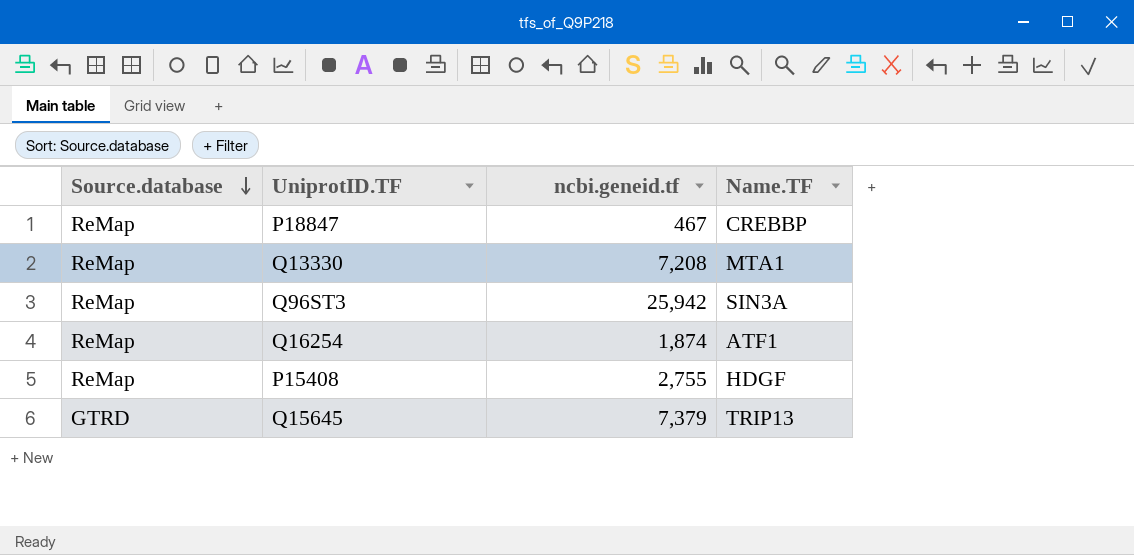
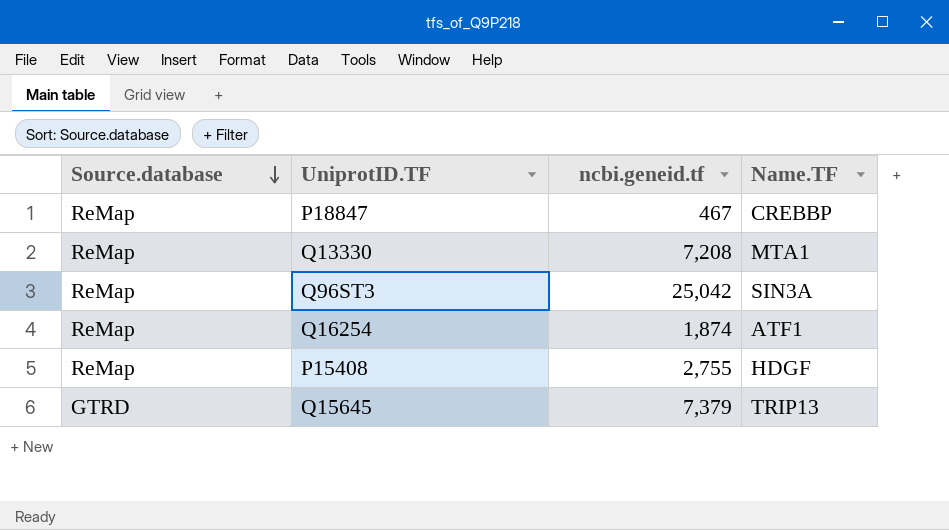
Q96ST3 | ncbi.geneid.tf: 25,942 -> 25,042

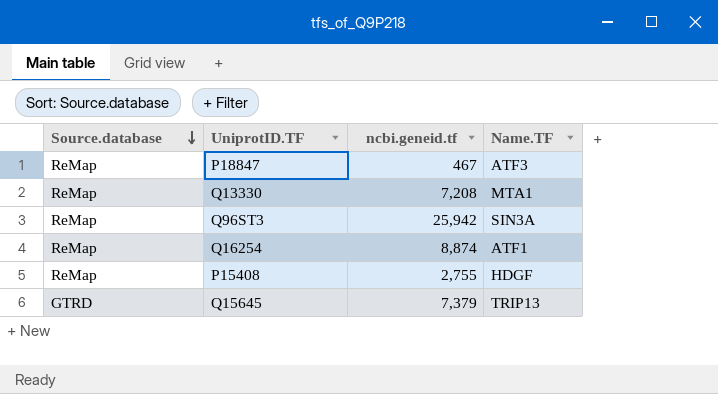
P18847 | Name.TF: CREBBP -> ATF3
Q96ST3 | ncbi.geneid.tf: 25,042 -> 25,942
Q16254 | ncbi.geneid.tf: 1,874 -> 8,874

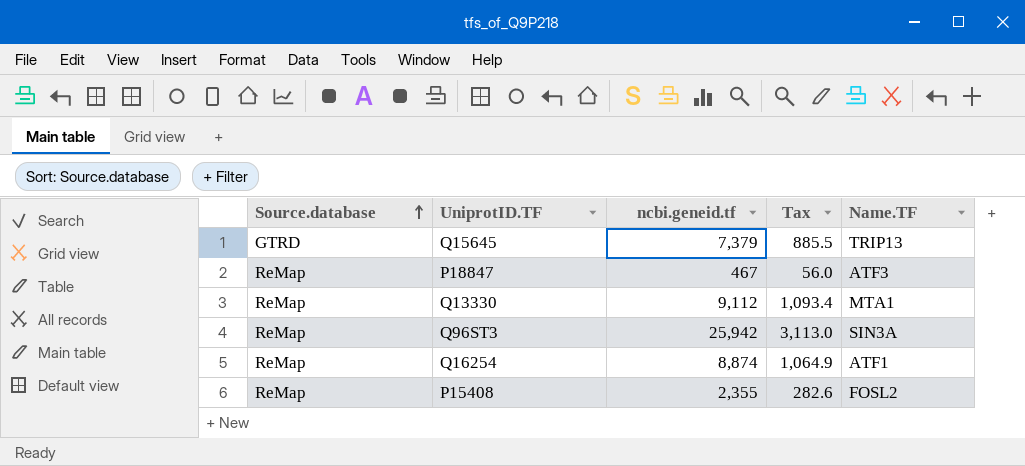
row order: Source.database descending -> Source.database ascending
column Tax | formula: none -> [ncbi.geneid.tf] * 0.12
Q13330 | ncbi.geneid.tf: 7,208 -> 9,112
P15408 | ncbi.geneid.tf: 2,755 -> 2,355
P15408 | Name.TF: HDGF -> FOSL2

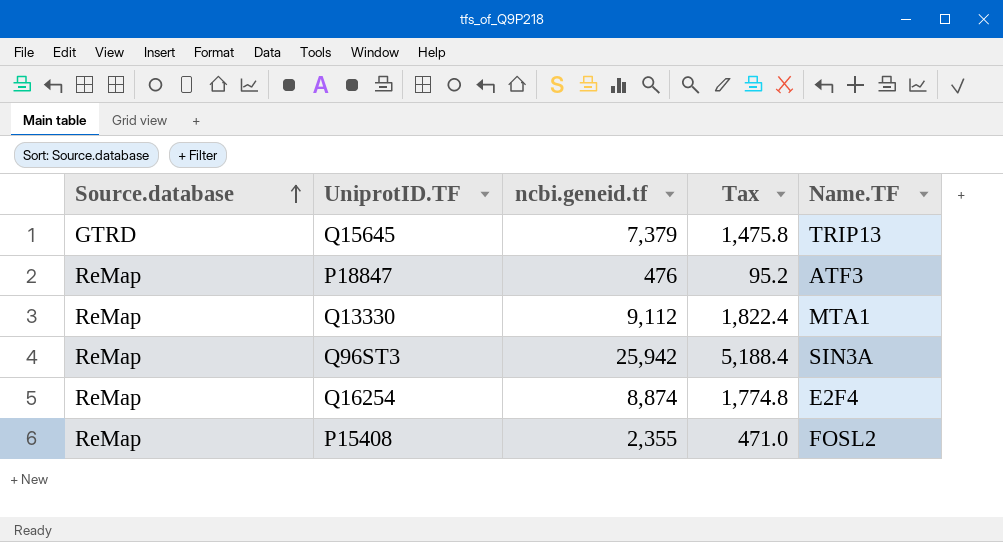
column Tax | formula: [ncbi.geneid.tf] * 0.12 -> [ncbi.geneid.tf] * 0.2
P18847 | ncbi.geneid.tf: 467 -> 476
Q16254 | Name.TF: ATF1 -> E2F4

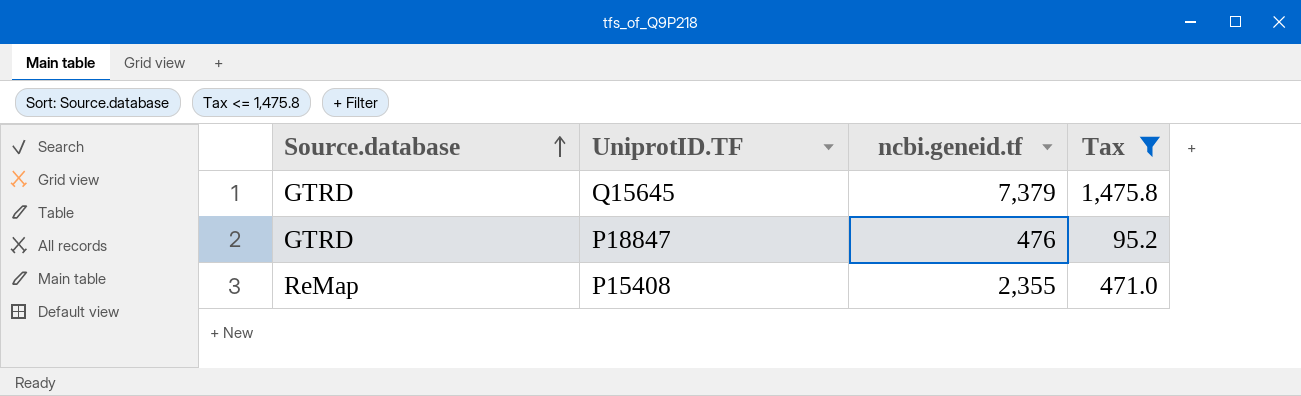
filter: none -> Tax <= 1,475.8
column Name.TF | position: 5 -> none
P18847 | Source.database: ReMap -> GTRD

